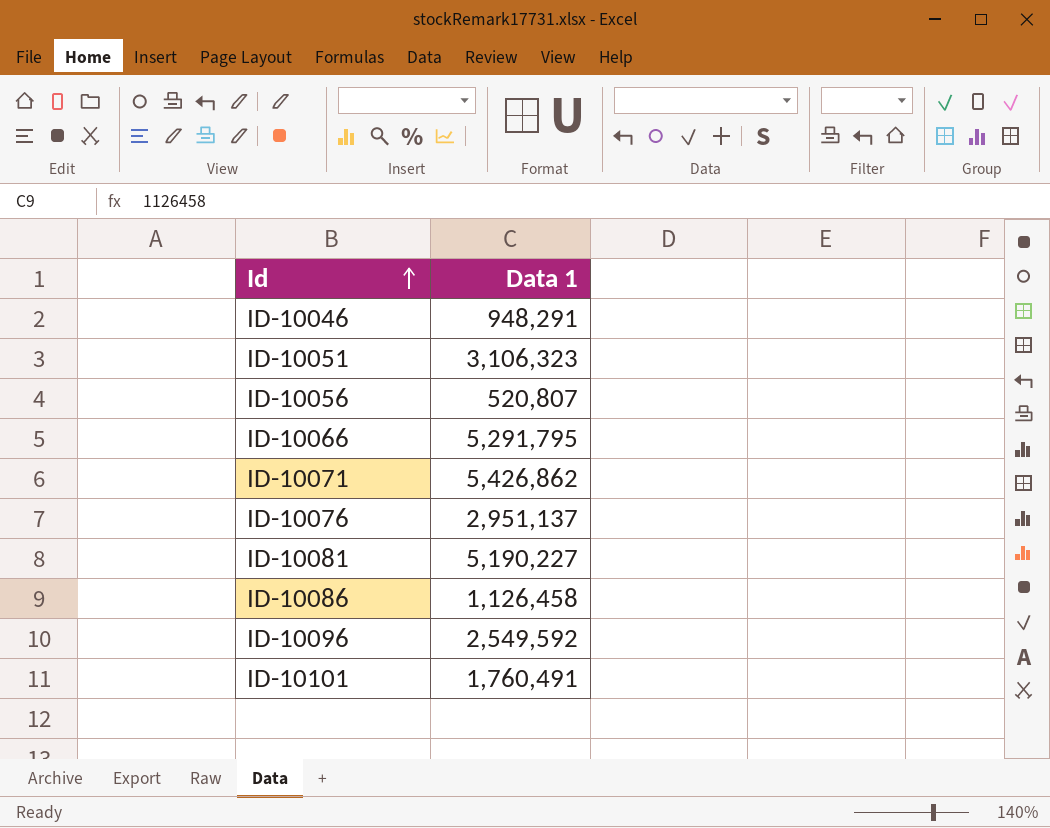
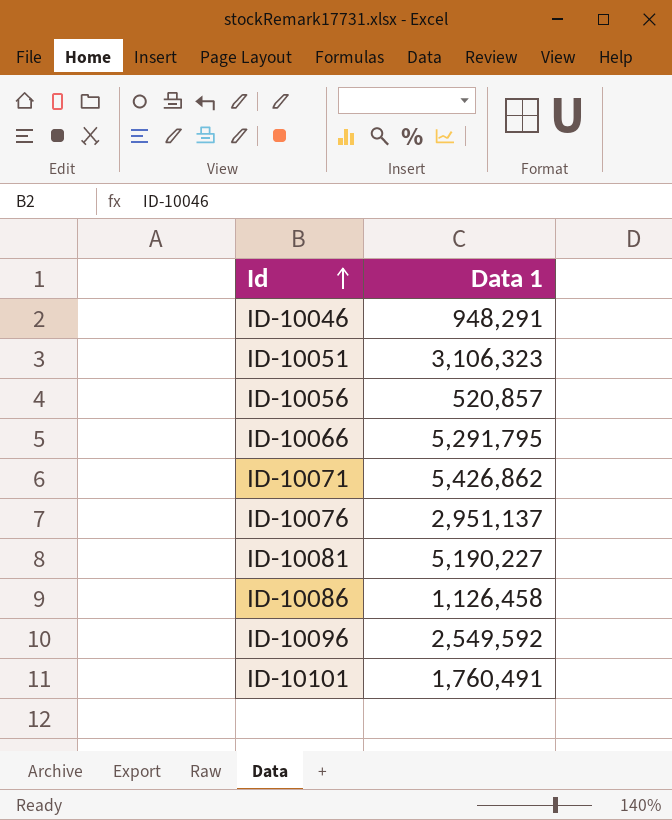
ID-10056 | Data 1: 520,807 -> 520,857

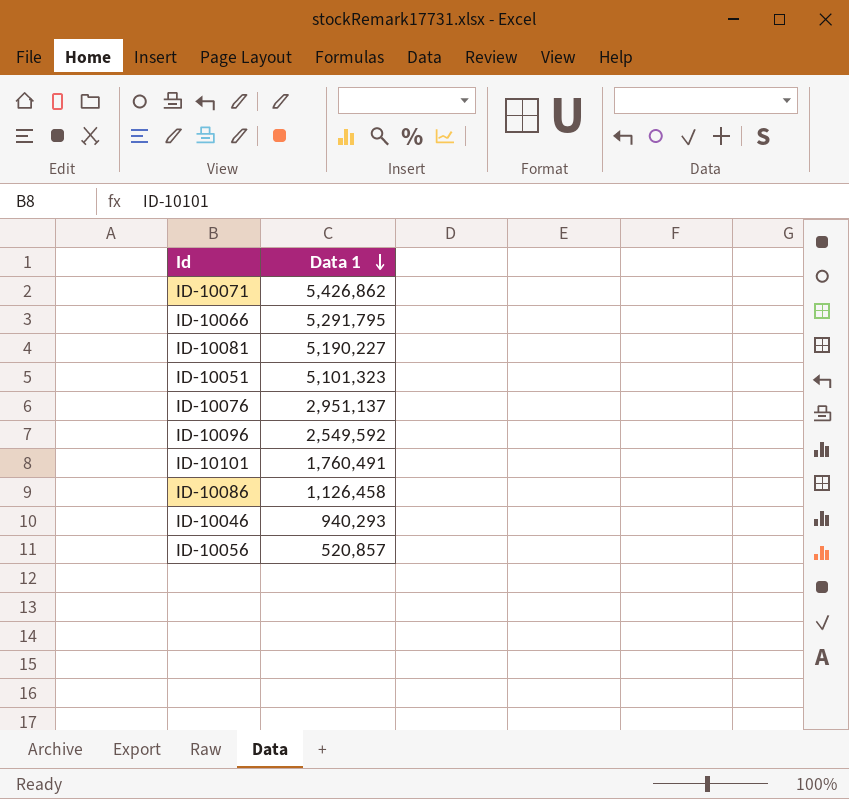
row order: Id ascending -> Data 1 descending
ID-10051 | Data 1: 3,106,323 -> 5,101,323
ID-10046 | Data 1: 948,291 -> 940,293

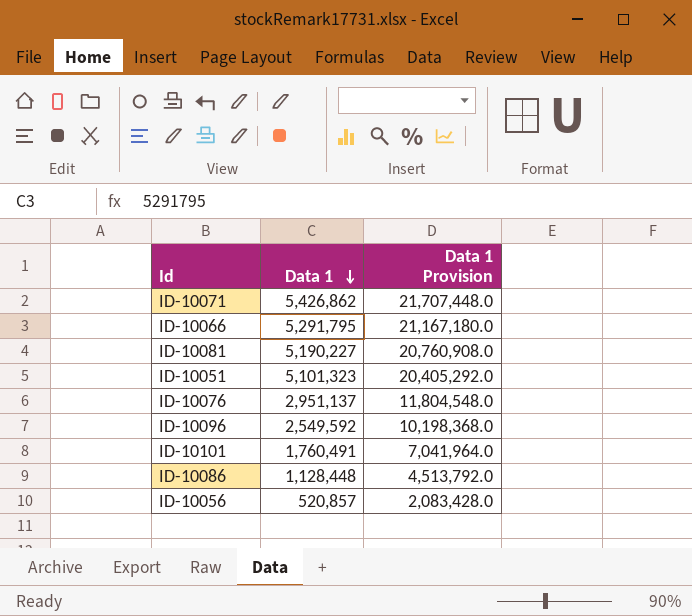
column Data 1 Provision | formula: none -> [Data 1] * 4
row ID-10046: 940,293 -> none
ID-10086 | Data 1: 1,126,458 -> 1,128,448

